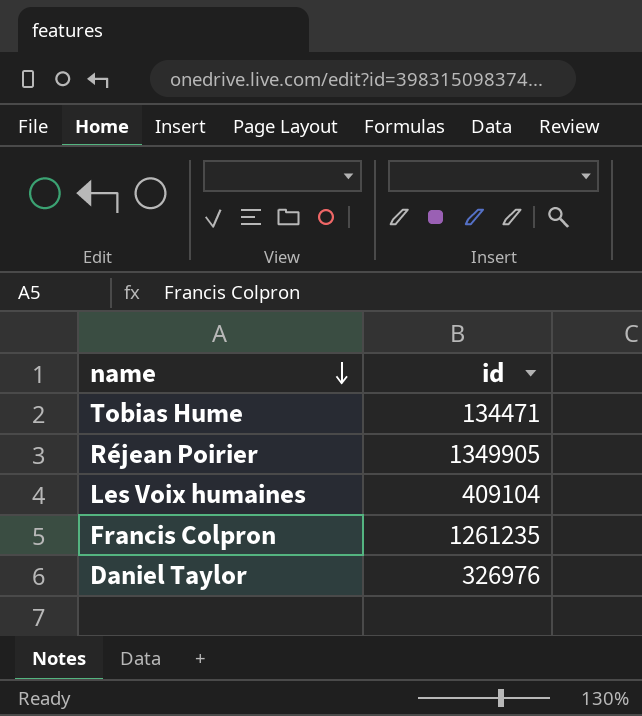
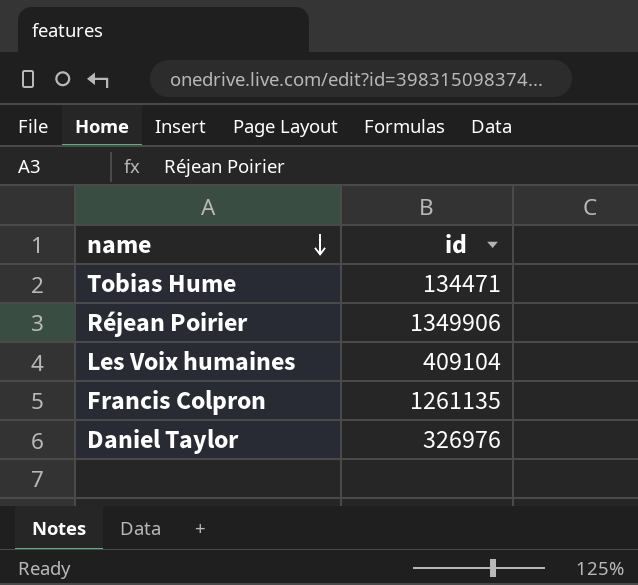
Réjean Poirier | id: 1349905 -> 1349906
Francis Colpron | id: 1261235 -> 1261135

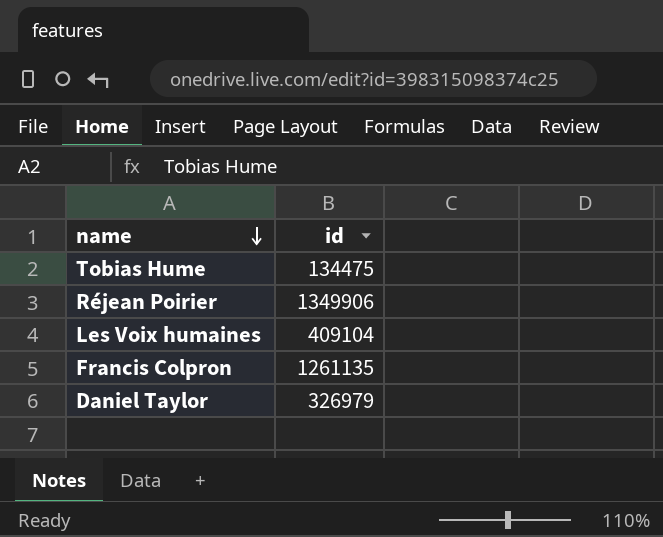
Tobias Hume | id: 134471 -> 134475
Daniel Taylor | id: 326976 -> 326979

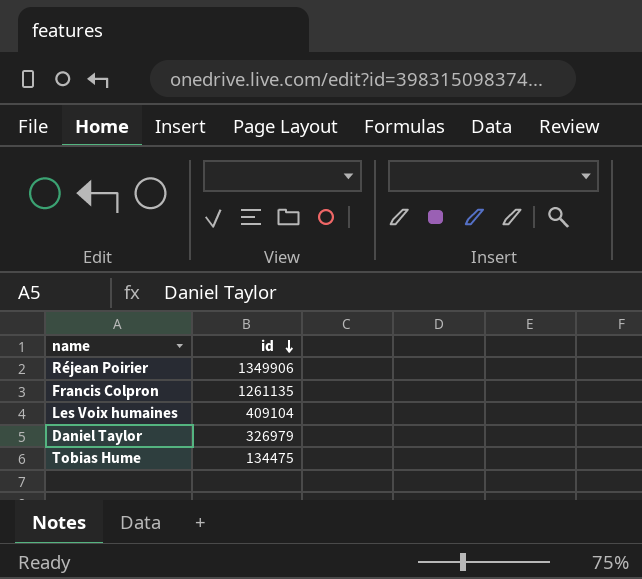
row order: name descending -> id descending

